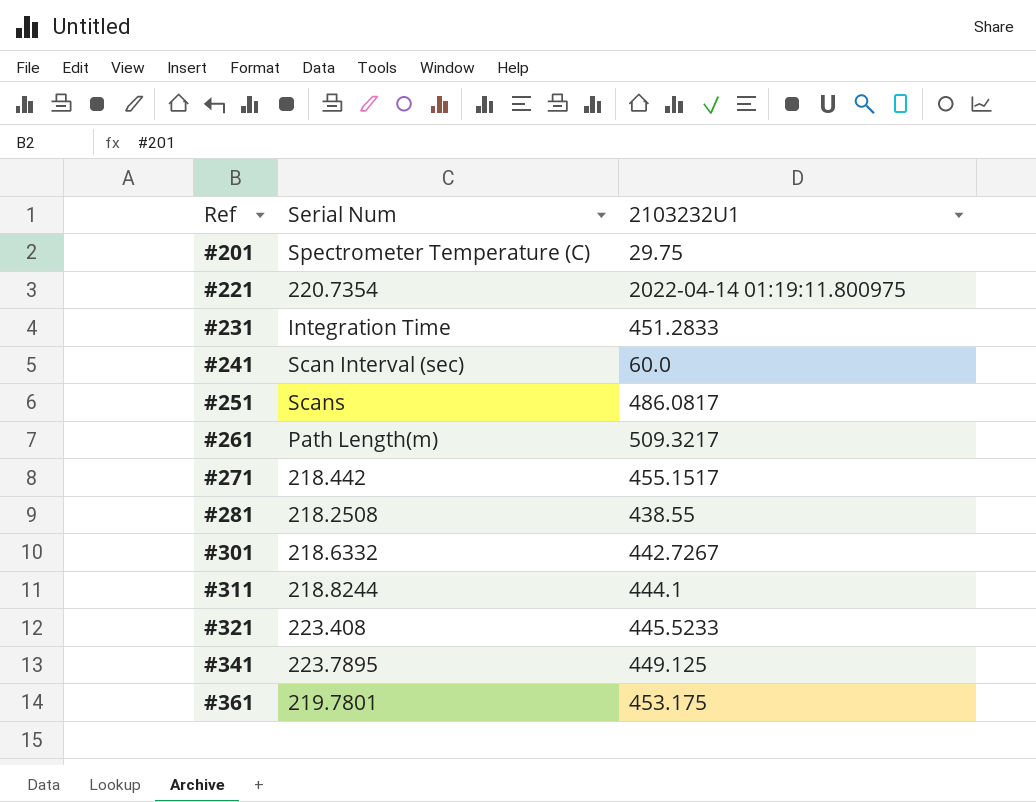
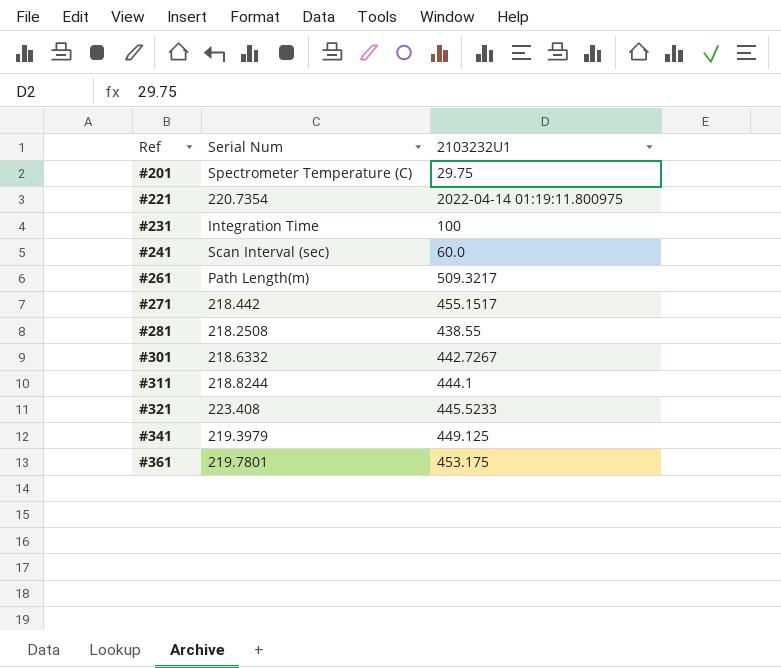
row #251: Scans | 486.0817 -> none
#231 | 2103232U1: 451.2833 -> 100
#341 | Serial Num: 223.7895 -> 219.3979

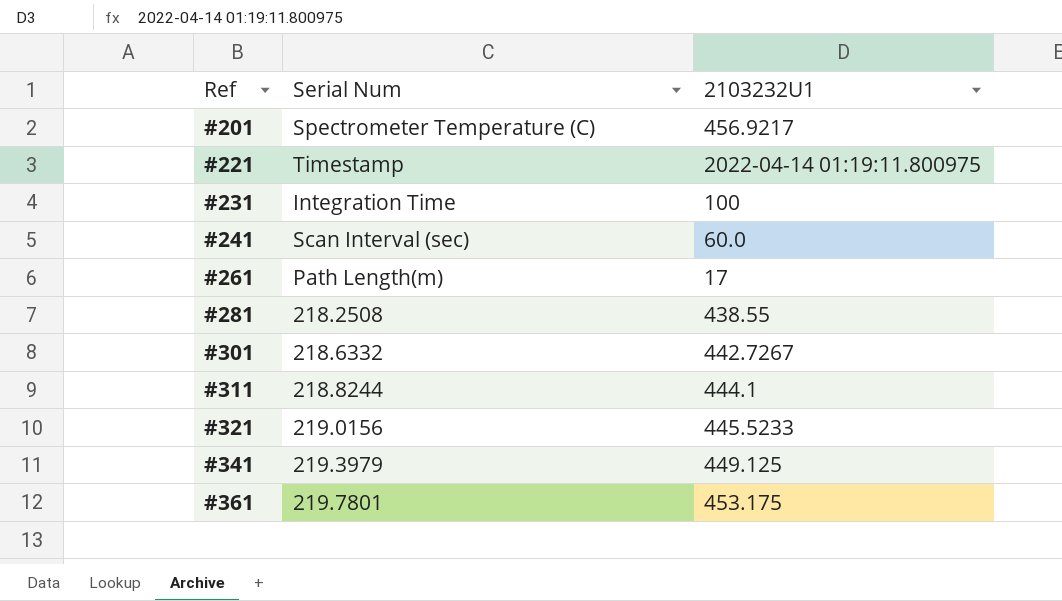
row #271: 218.442 | 455.1517 -> none
#201 | 2103232U1: 29.75 -> 456.9217
#221 | Serial Num: 220.7354 -> Timestamp
#261 | 2103232U1: 509.3217 -> 17
#321 | Serial Num: 223.408 -> 219.0156

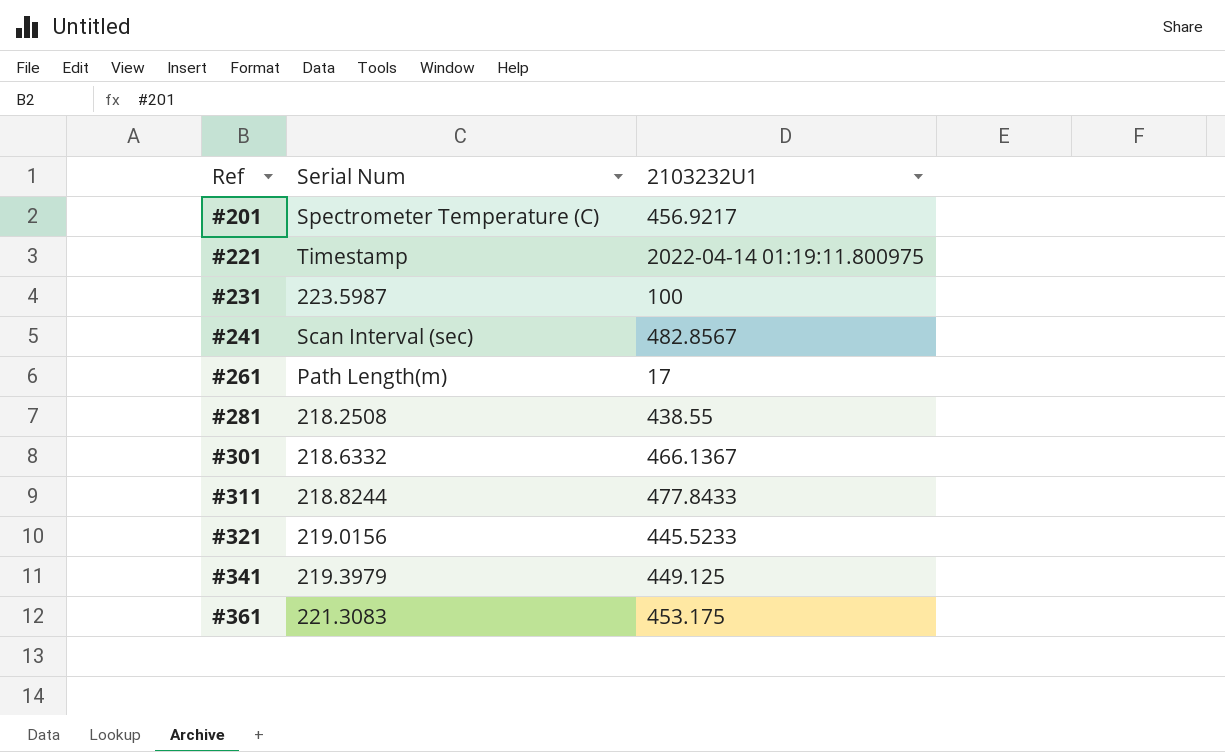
#231 | Serial Num: Integration Time -> 223.5987
#241 | 2103232U1: 60.0 -> 482.8567
#301 | 2103232U1: 442.7267 -> 466.1367
#311 | 2103232U1: 444.1 -> 477.8433
#361 | Serial Num: 219.7801 -> 221.3083

